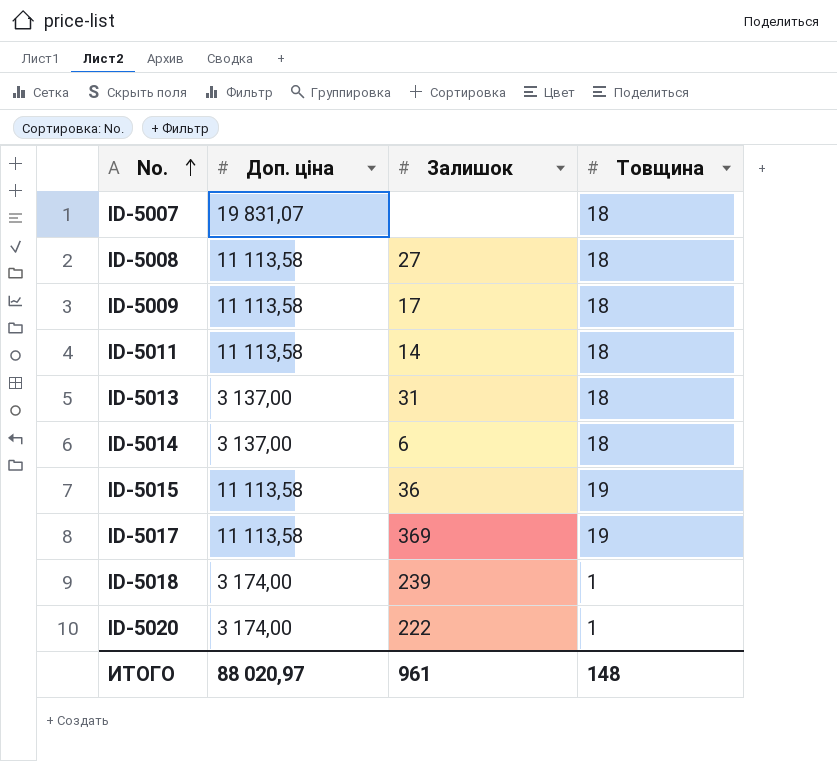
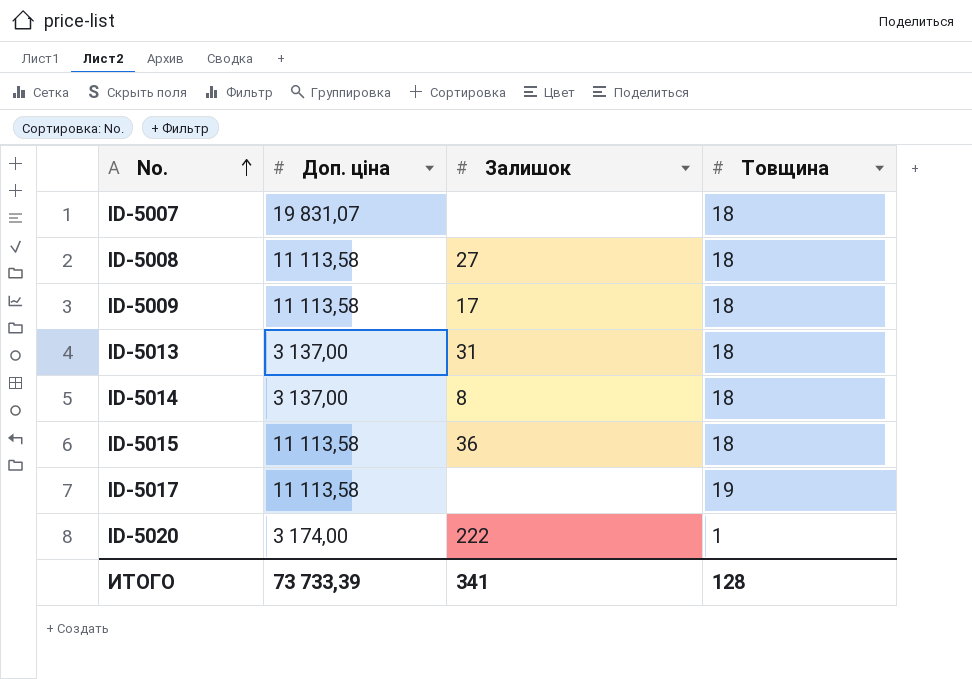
row ID-5011: 11 113,58 | 14 | 18 -> none
row ID-5018: 3 174,00 | 239 | 1 -> none
ID-5014 | Залишок: 6 -> 8
ID-5015 | Товщина: 19 -> 18
ID-5017 | Залишок: 369 -> none
ИТОГО | Доп. ціна: 88 020,97 -> 73 733,39
ИТОГО | Залишок: 961 -> 341
ИТОГО | Товщина: 148 -> 128

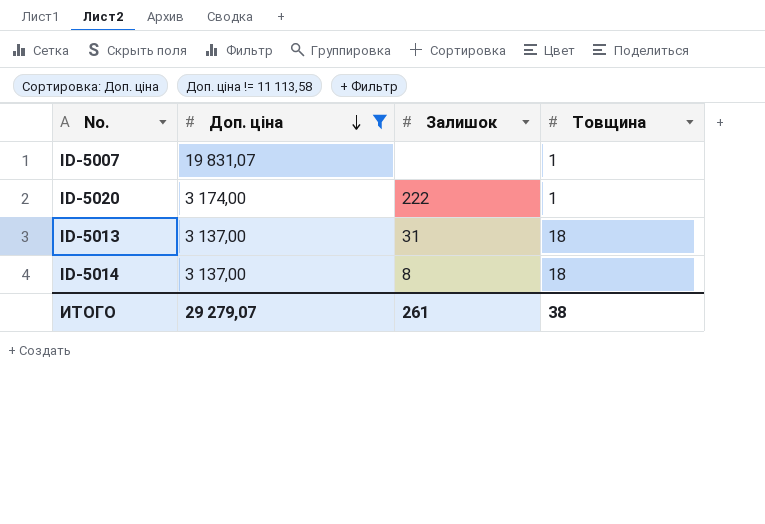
filter: none -> Доп. ціна != 11 113,58
row order: No. ascending -> Доп. ціна descending
ID-5007 | Товщина: 18 -> 1
ИТОГО | Доп. ціна: 73 733,39 -> 29 279,07
ИТОГО | Залишок: 341 -> 261
ИТОГО | Товщина: 128 -> 38

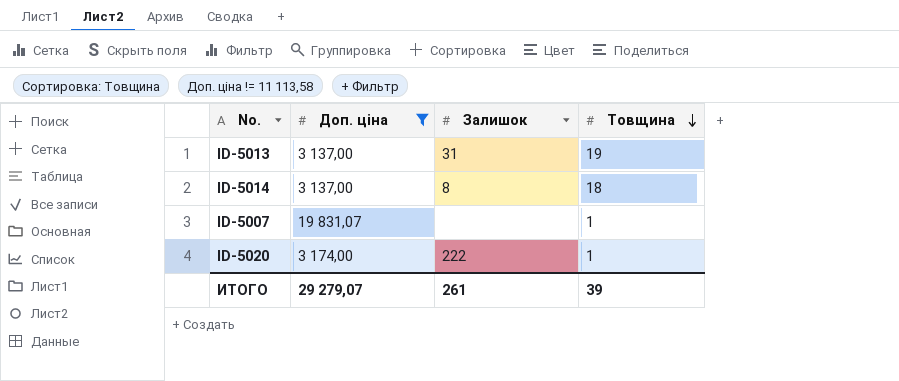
row order: Доп. ціна descending -> Товщина descending
ID-5013 | Товщина: 18 -> 19
ИТОГО | Товщина: 38 -> 39

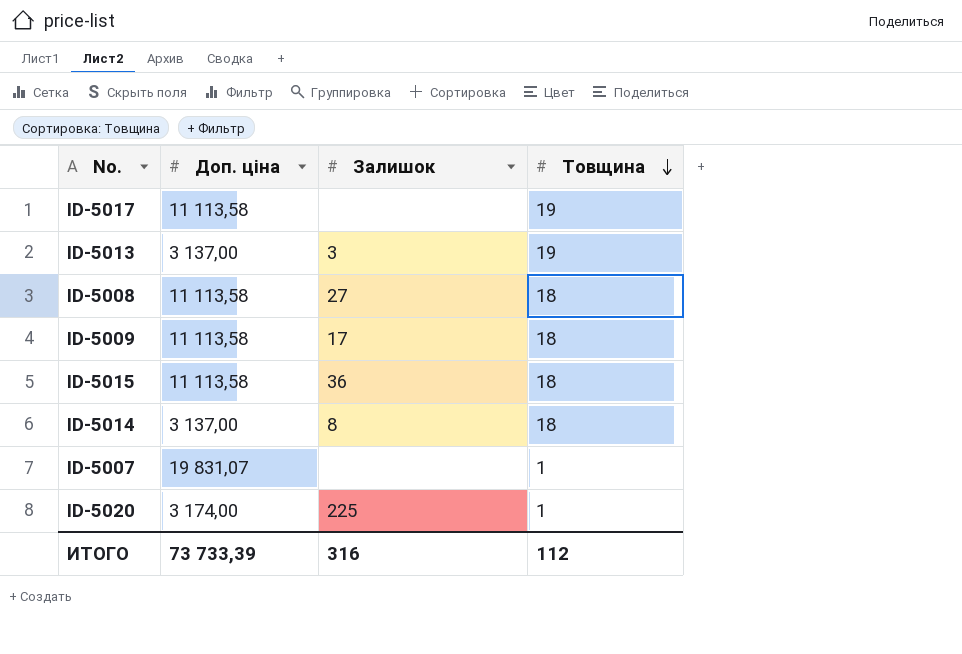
filter: Доп. ціна != 11 113,58 -> none
ID-5013 | Залишок: 31 -> 3
ID-5020 | Залишок: 222 -> 225
ИТОГО | Доп. ціна: 29 279,07 -> 73 733,39
ИТОГО | Залишок: 261 -> 316
ИТОГО | Товщина: 39 -> 112

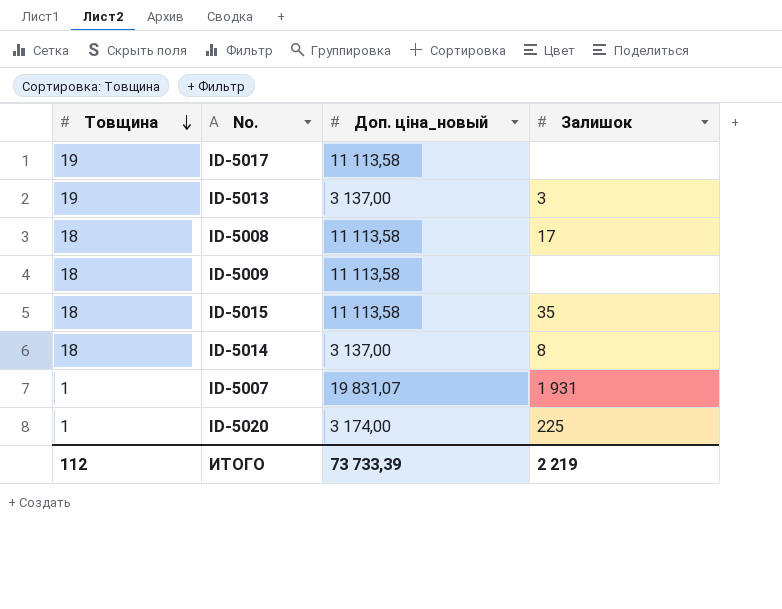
column Товщина | position: 4 -> 1
column name: Доп. ціна -> Доп. ціна_новый
ID-5008 | Залишок: 27 -> 17
ID-5009 | Залишок: 17 -> none
ID-5015 | Залишок: 36 -> 35
ID-5007 | Залишок: none -> 1 931
ИТОГО | Залишок: 316 -> 2 219

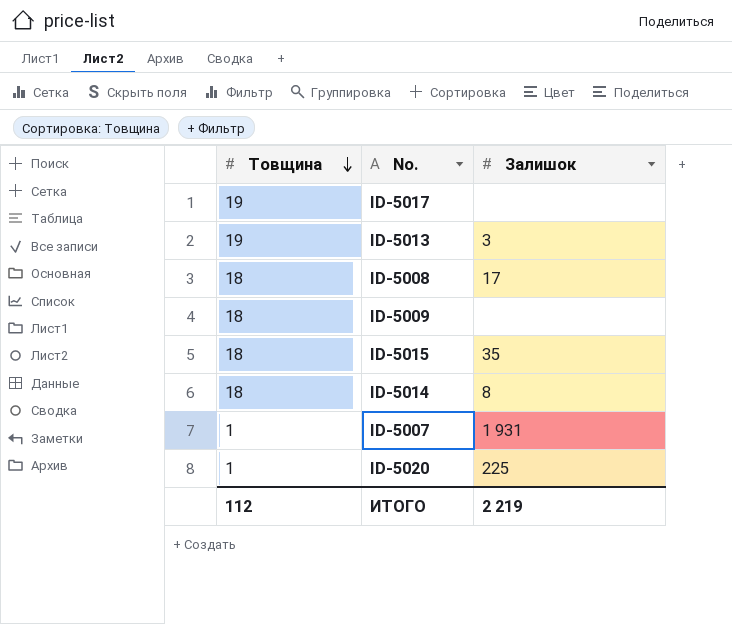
column Доп. ціна_новый | position: 3 -> none

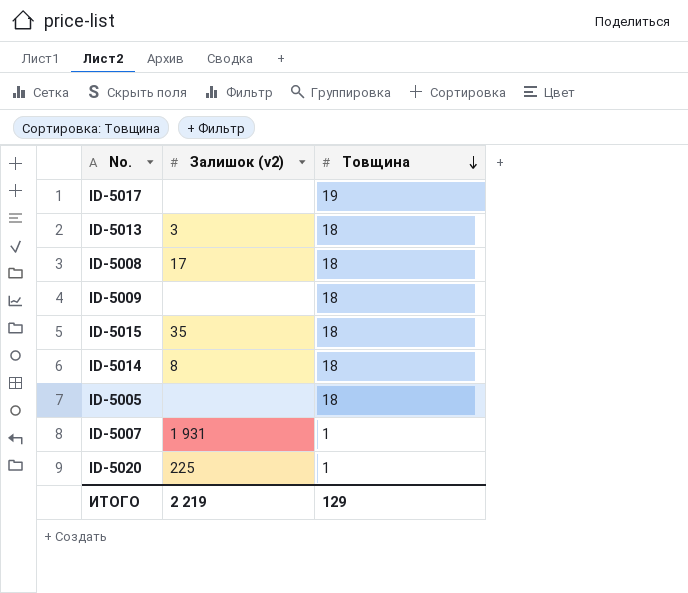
column name: Залишок -> Залишок (v2)
column Товщина | position: 1 -> 3
ID-5013 | Товщина: 19 -> 18
row ID-5005: none -> none | 18
ИТОГО | Товщина: 112 -> 129

